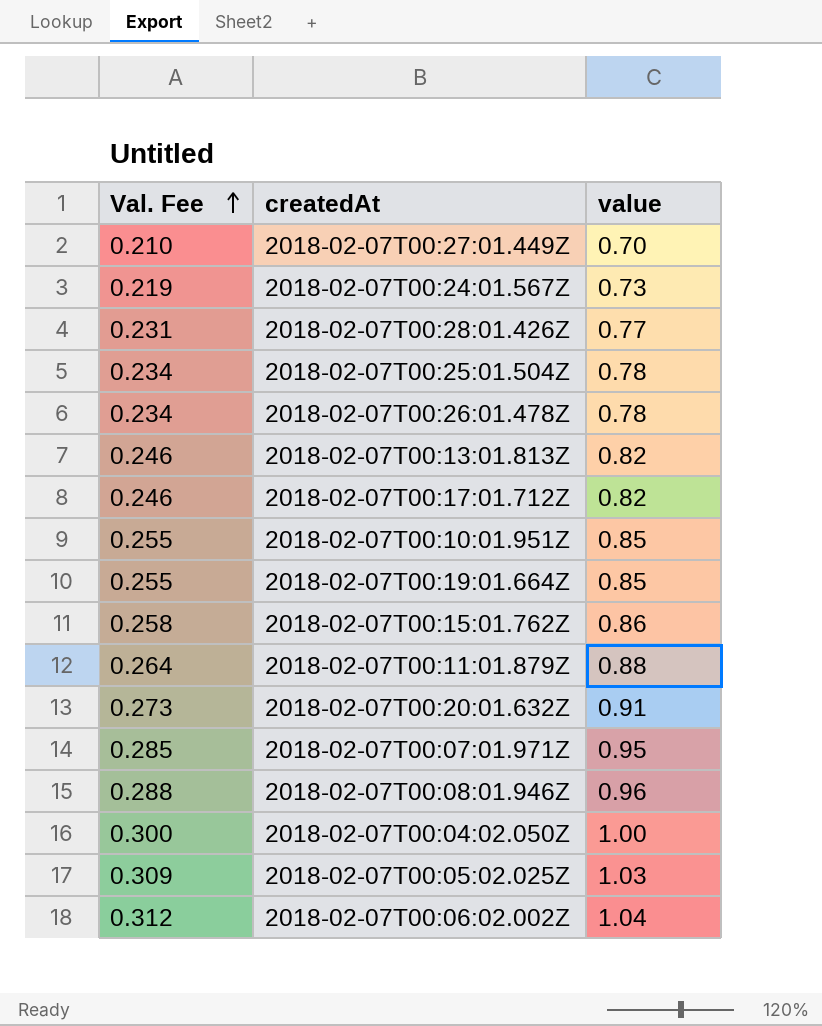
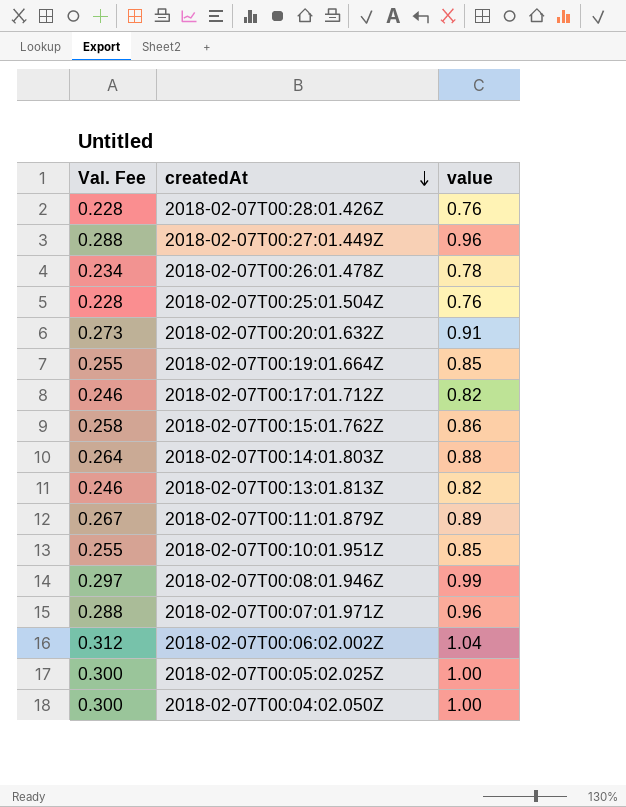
row order: Val. Fee ascending -> createdAt descending
row 2018-02-07T00:24:01.567Z: 0.219 | 0.73 -> none
2018-02-07T00:28:01.426Z | Val. Fee: 0.231 -> 0.228
2018-02-07T00:28:01.426Z | value: 0.77 -> 0.76
2018-02-07T00:27:01.449Z | Val. Fee: 0.210 -> 0.288
2018-02-07T00:27:01.449Z | value: 0.70 -> 0.96
2018-02-07T00:25:01.504Z | Val. Fee: 0.234 -> 0.228
2018-02-07T00:25:01.504Z | value: 0.78 -> 0.76
row 2018-02-07T00:14:01.803Z: none -> 0.264 | 0.88
2018-02-07T00:11:01.879Z | Val. Fee: 0.264 -> 0.267
2018-02-07T00:11:01.879Z | value: 0.88 -> 0.89
2018-02-07T00:08:01.946Z | Val. Fee: 0.288 -> 0.297
2018-02-07T00:08:01.946Z | value: 0.96 -> 0.99
2018-02-07T00:07:01.971Z | Val. Fee: 0.285 -> 0.288
2018-02-07T00:07:01.971Z | value: 0.95 -> 0.96
2018-02-07T00:05:02.025Z | Val. Fee: 0.309 -> 0.300
2018-02-07T00:05:02.025Z | value: 1.03 -> 1.00

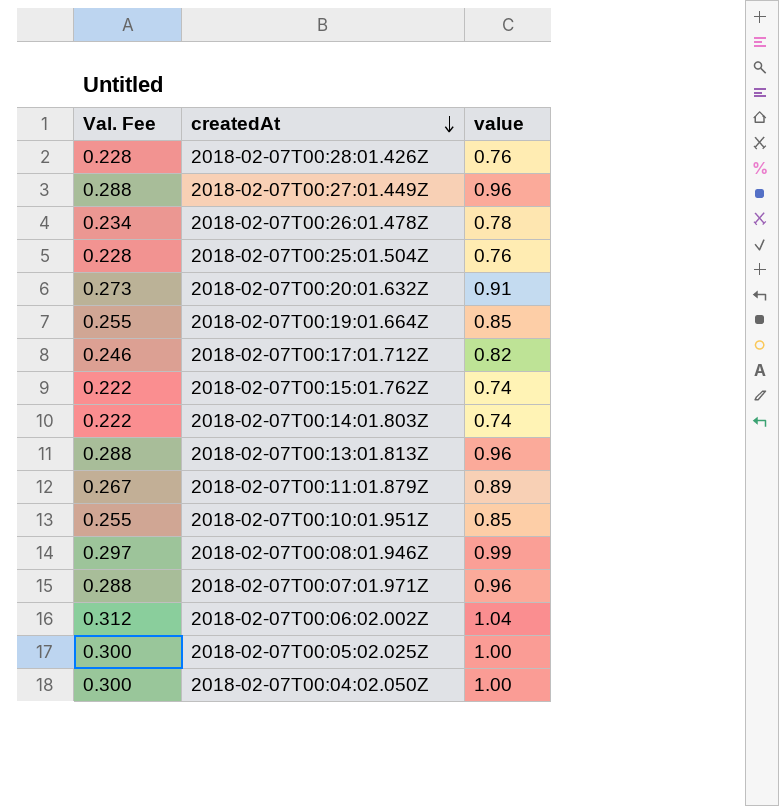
2018-02-07T00:15:01.762Z | Val. Fee: 0.258 -> 0.222
2018-02-07T00:15:01.762Z | value: 0.86 -> 0.74
2018-02-07T00:14:01.803Z | Val. Fee: 0.264 -> 0.222
2018-02-07T00:14:01.803Z | value: 0.88 -> 0.74
2018-02-07T00:13:01.813Z | Val. Fee: 0.246 -> 0.288
2018-02-07T00:13:01.813Z | value: 0.82 -> 0.96

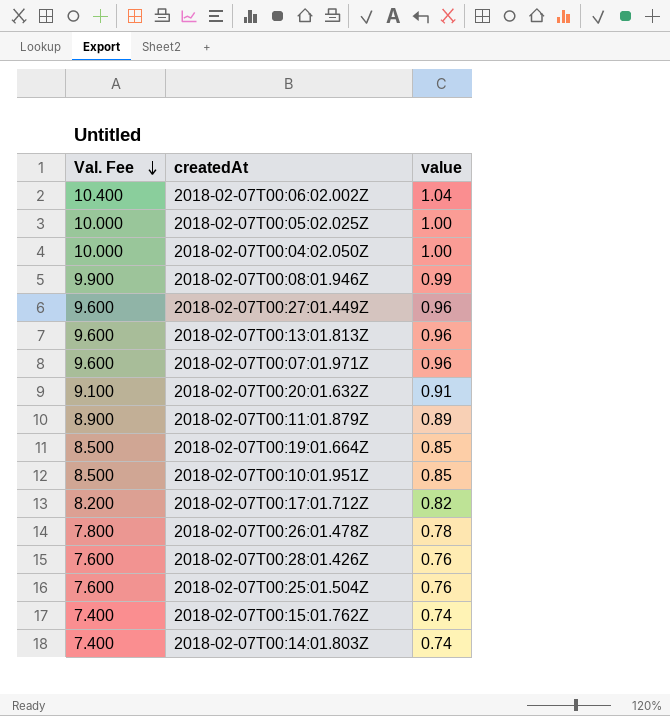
row order: createdAt descending -> Val. Fee descending
column Val. Fee | formula: [value] * 0.3 -> [value] * 10

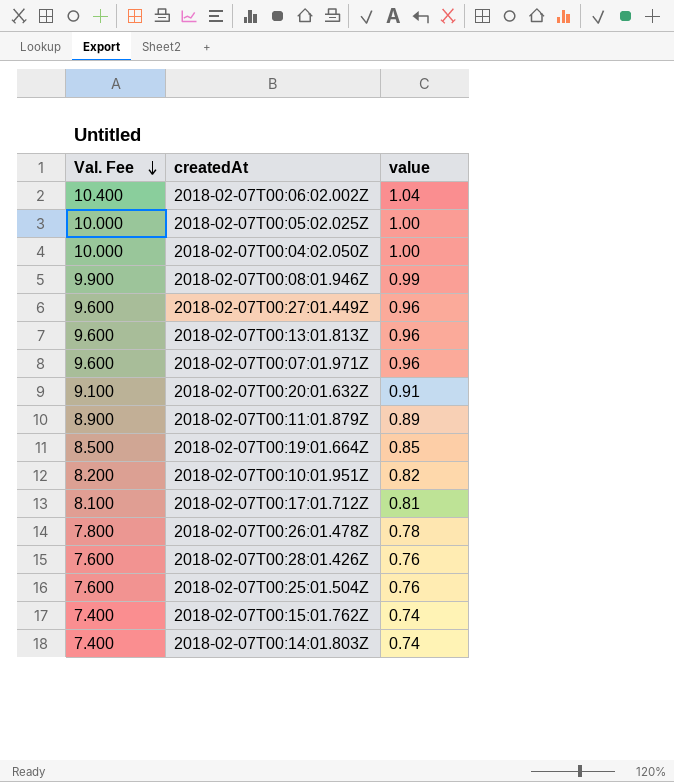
2018-02-07T00:10:01.951Z | Val. Fee: 8.500 -> 8.200
2018-02-07T00:10:01.951Z | value: 0.85 -> 0.82
2018-02-07T00:17:01.712Z | Val. Fee: 8.200 -> 8.100
2018-02-07T00:17:01.712Z | value: 0.82 -> 0.81

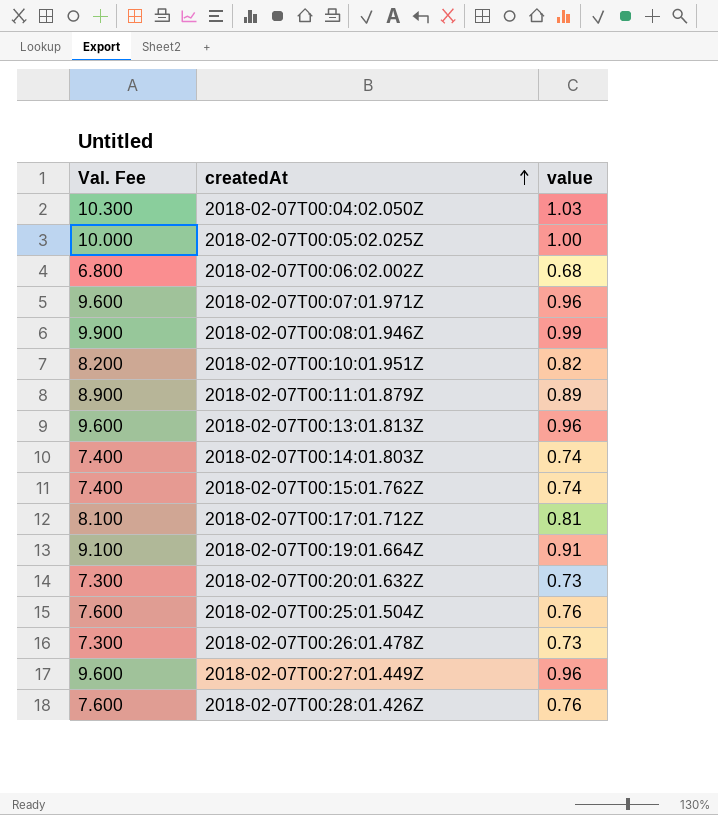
row order: Val. Fee descending -> createdAt ascending
2018-02-07T00:04:02.050Z | Val. Fee: 10.000 -> 10.300
2018-02-07T00:04:02.050Z | value: 1.00 -> 1.03
2018-02-07T00:06:02.002Z | Val. Fee: 10.400 -> 6.800
2018-02-07T00:06:02.002Z | value: 1.04 -> 0.68
2018-02-07T00:19:01.664Z | Val. Fee: 8.500 -> 9.100
2018-02-07T00:19:01.664Z | value: 0.85 -> 0.91
2018-02-07T00:20:01.632Z | Val. Fee: 9.100 -> 7.300
2018-02-07T00:20:01.632Z | value: 0.91 -> 0.73
2018-02-07T00:26:01.478Z | Val. Fee: 7.800 -> 7.300
2018-02-07T00:26:01.478Z | value: 0.78 -> 0.73

